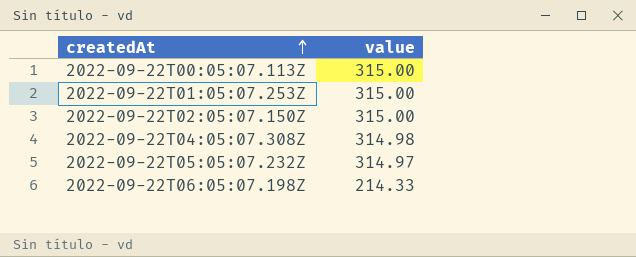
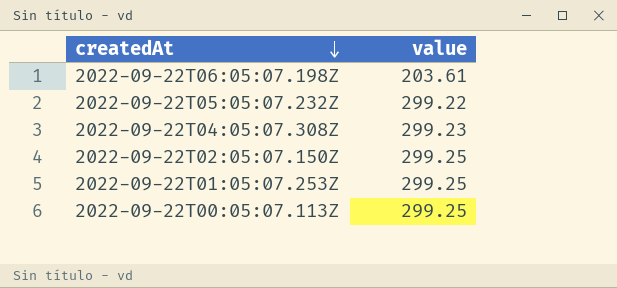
row order: createdAt ascending -> createdAt descending
2022-09-22T06:05:07.198Z | value: 214.33 -> 203.61
2022-09-22T05:05:07.232Z | value: 314.97 -> 299.22
2022-09-22T04:05:07.308Z | value: 314.98 -> 299.23
2022-09-22T02:05:07.150Z | value: 315.00 -> 299.25
2022-09-22T01:05:07.253Z | value: 315.00 -> 299.25
2022-09-22T00:05:07.113Z | value: 315.00 -> 299.25

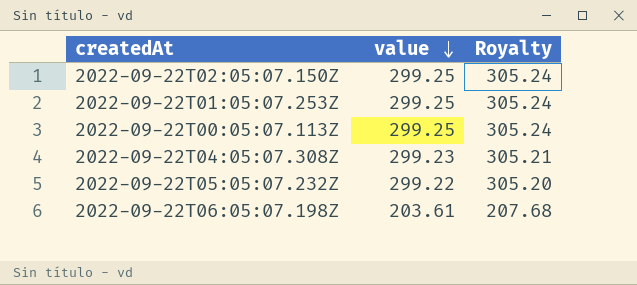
row order: createdAt descending -> value descending
column Royalty | formula: none -> [value] * 1.02

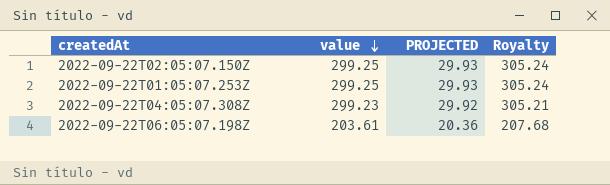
column PROJECTED | formula: none -> [value] * 0.1
row 2022-09-22T00:05:07.113Z: 299.25 | 305.24 -> none
row 2022-09-22T05:05:07.232Z: 299.22 | 305.20 -> none

